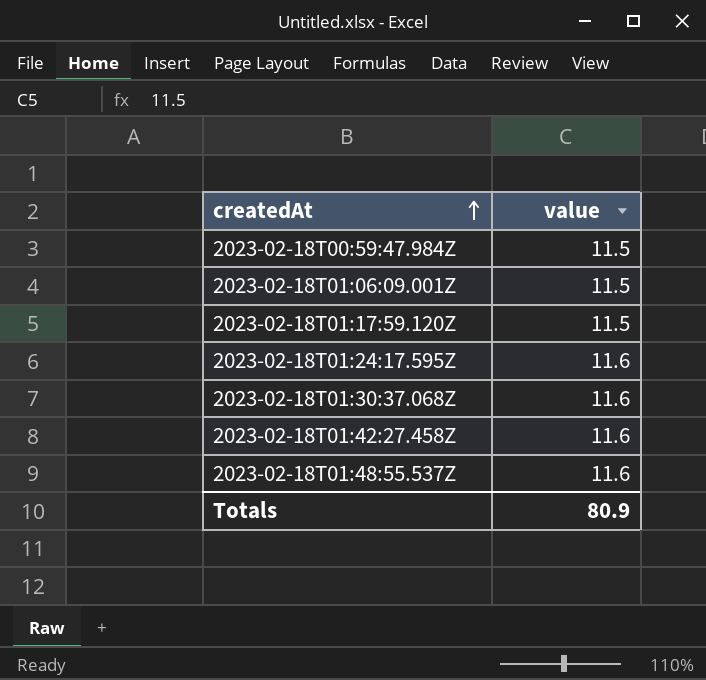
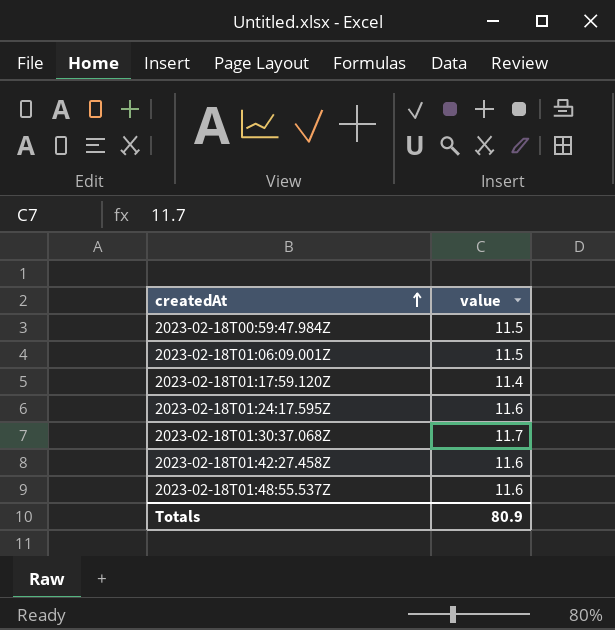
2023-02-18T01:17:59.120Z | value: 11.5 -> 11.4
2023-02-18T01:30:37.068Z | value: 11.6 -> 11.7

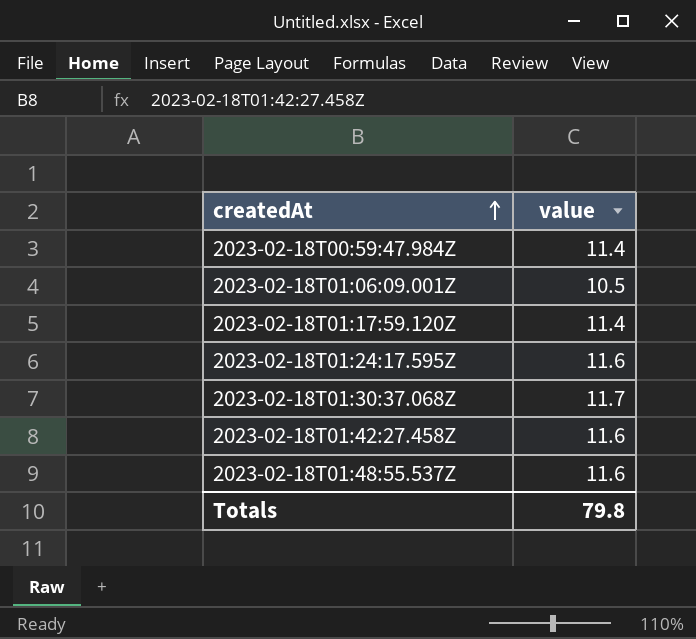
2023-02-18T00:59:47.984Z | value: 11.5 -> 11.4
2023-02-18T01:06:09.001Z | value: 11.5 -> 10.5
Totals | value: 80.9 -> 79.8

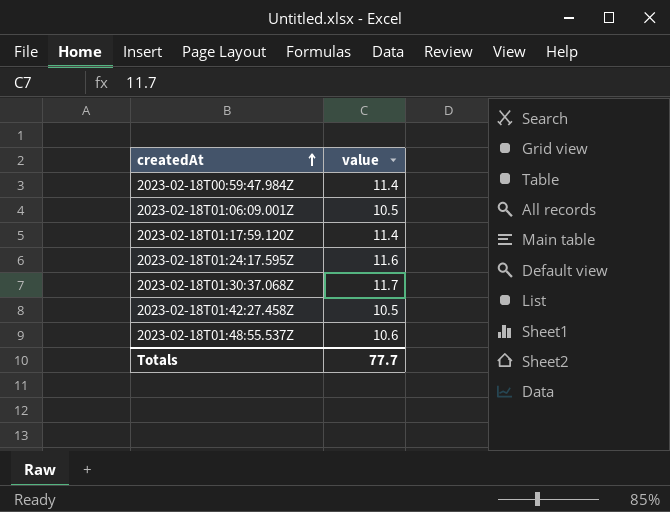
2023-02-18T01:42:27.458Z | value: 11.6 -> 10.5
2023-02-18T01:48:55.537Z | value: 11.6 -> 10.6
Totals | value: 79.8 -> 77.7

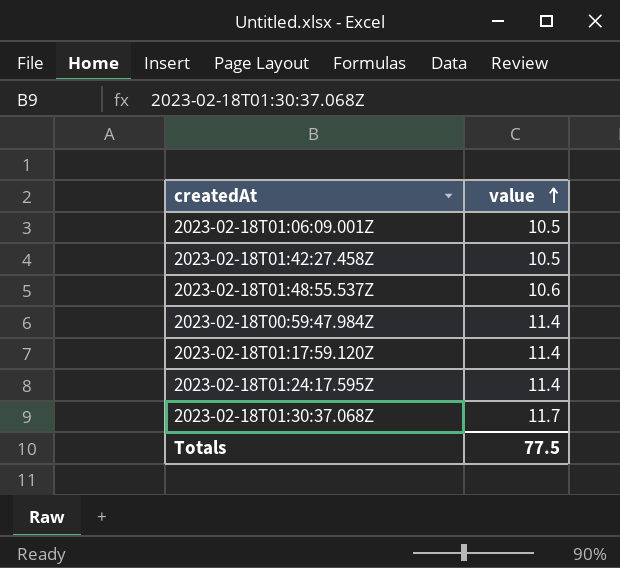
row order: createdAt ascending -> value ascending
2023-02-18T01:24:17.595Z | value: 11.6 -> 11.4
Totals | value: 77.7 -> 77.5

